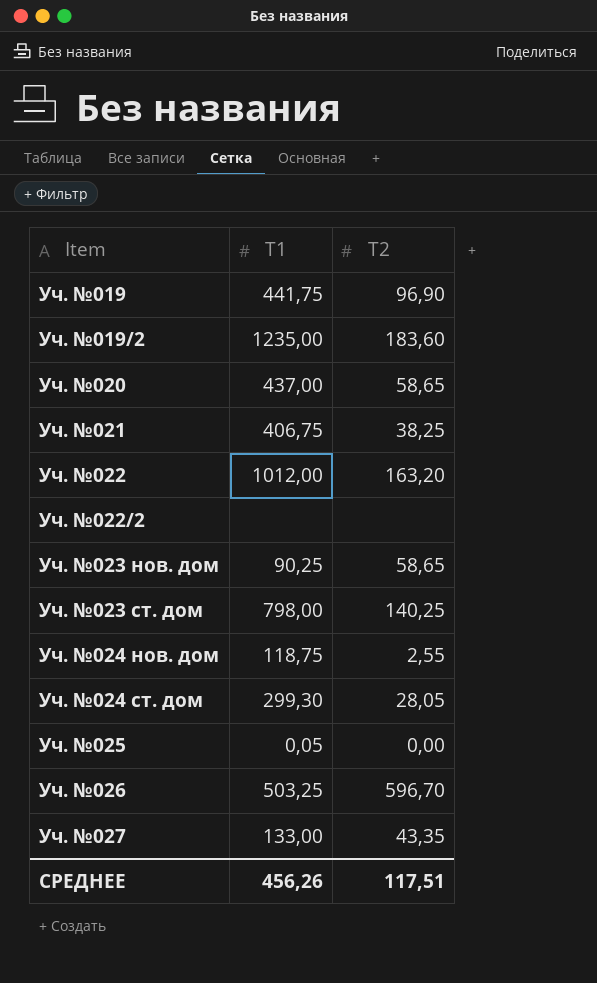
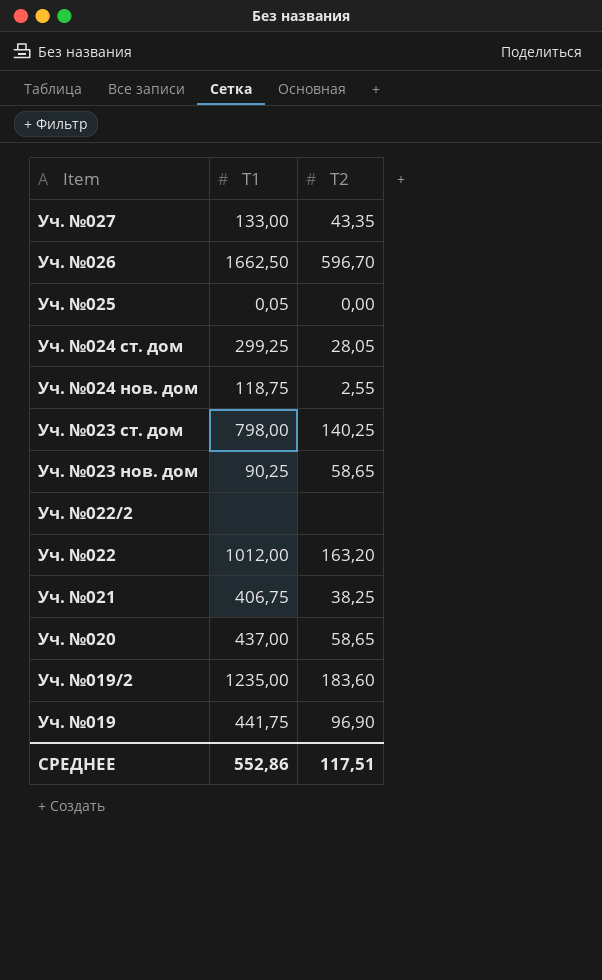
row order: Item ascending -> Item descending
Уч. №026 | Т1: 503,25 -> 1662,50
Уч. №024 ст. дом | Т1: 299,30 -> 299,25
СРЕДНЕЕ | Т1: 456,26 -> 552,86

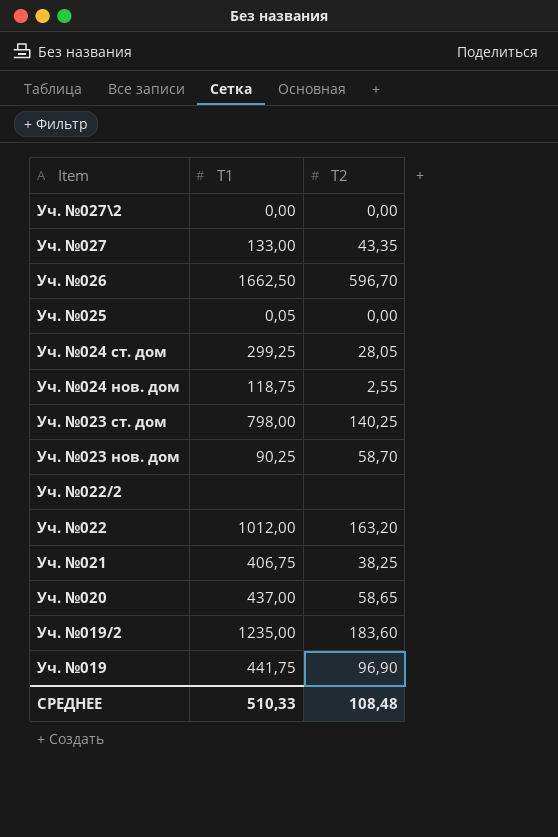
row Уч. №027\2: none -> 0,00 | 0,00
Уч. №023 нов. дом | Т2: 58,65 -> 58,70
СРЕДНЕЕ | Т1: 552,86 -> 510,33
СРЕДНЕЕ | Т2: 117,51 -> 108,48

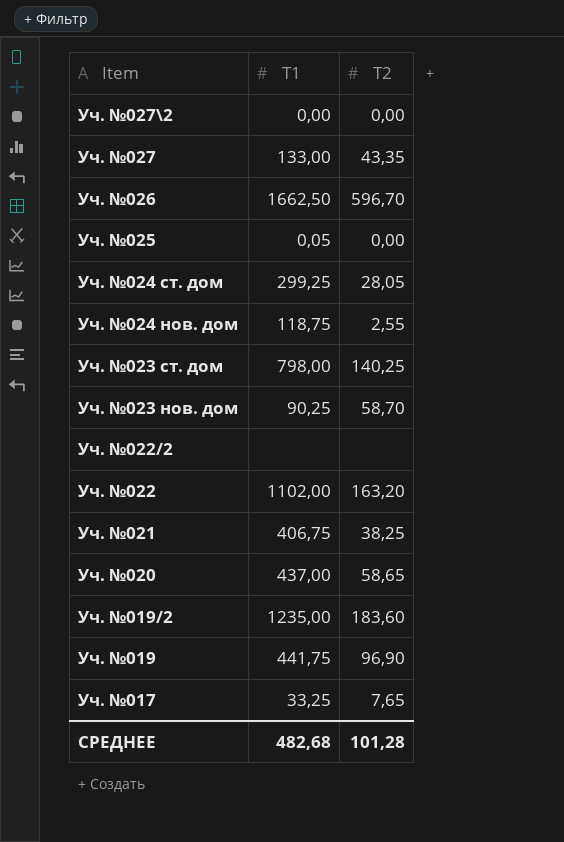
Уч. №022 | Т1: 1012,00 -> 1102,00
row Уч. №017: none -> 33,25 | 7,65
СРЕДНЕЕ | Т1: 510,33 -> 482,68
СРЕДНЕЕ | Т2: 108,48 -> 101,28

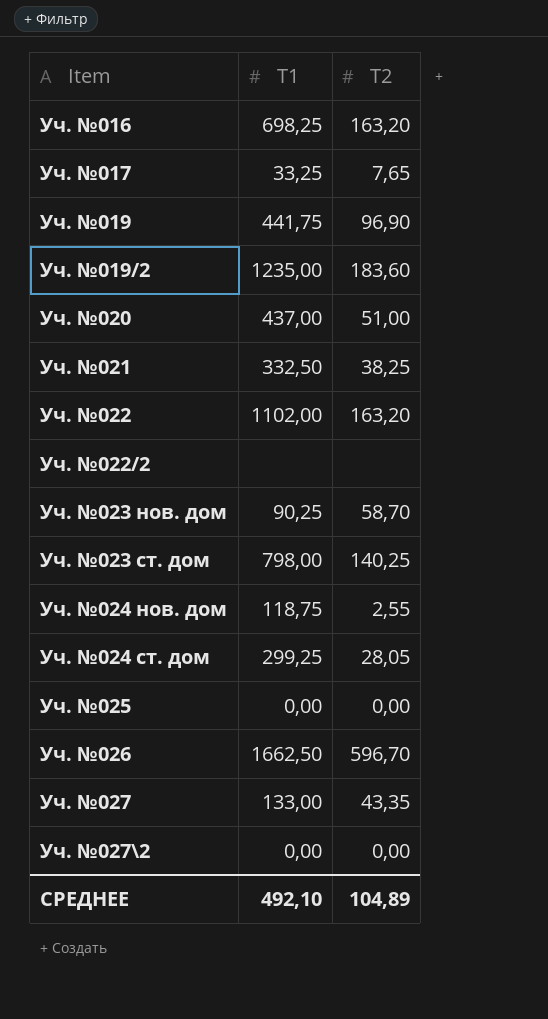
row order: Item descending -> Item ascending
row Уч. №016: none -> 698,25 | 163,20
Уч. №020 | Т2: 58,65 -> 51,00
Уч. №021 | Т1: 406,75 -> 332,50
Уч. №025 | Т1: 0,05 -> 0,00
СРЕДНЕЕ | Т1: 482,68 -> 492,10
СРЕДНЕЕ | Т2: 101,28 -> 104,89

